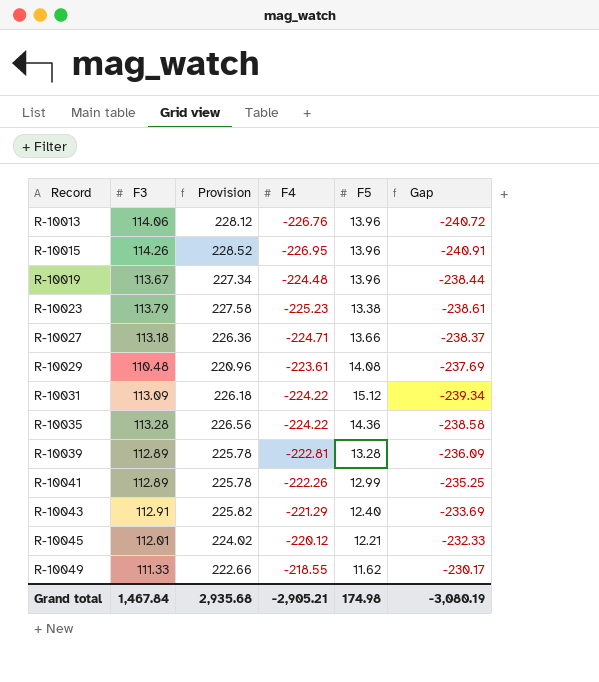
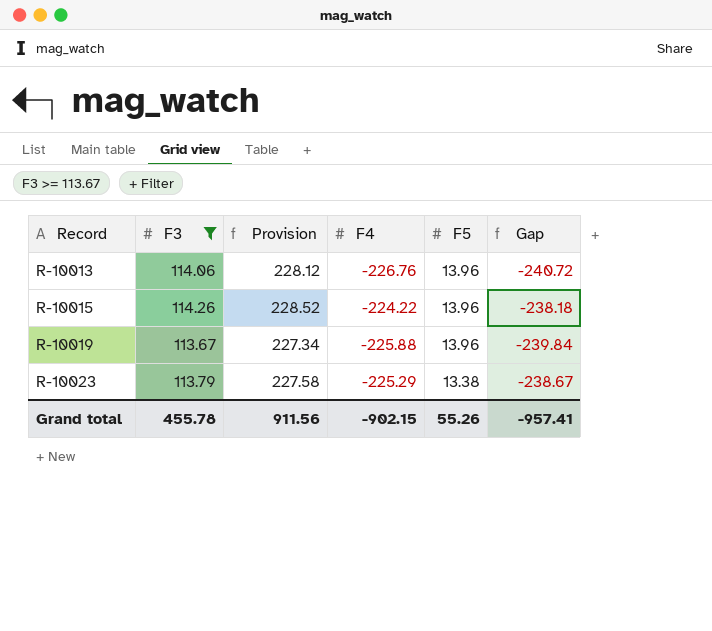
filter: none -> F3 >= 113.67
R-10015 | F4: -226.95 -> -224.22
R-10015 | Gap: -240.91 -> -238.18
R-10019 | F4: -224.48 -> -225.88
R-10019 | Gap: -238.44 -> -239.84
R-10023 | F4: -225.23 -> -225.29
R-10023 | Gap: -238.61 -> -238.67
Grand total | F3: 1,467.84 -> 455.78
Grand total | Provision: 2,935.68 -> 911.56
Grand total | F4: -2,905.21 -> -902.15
Grand total | F5: 174.98 -> 55.26
Grand total | Gap: -3,080.19 -> -957.41

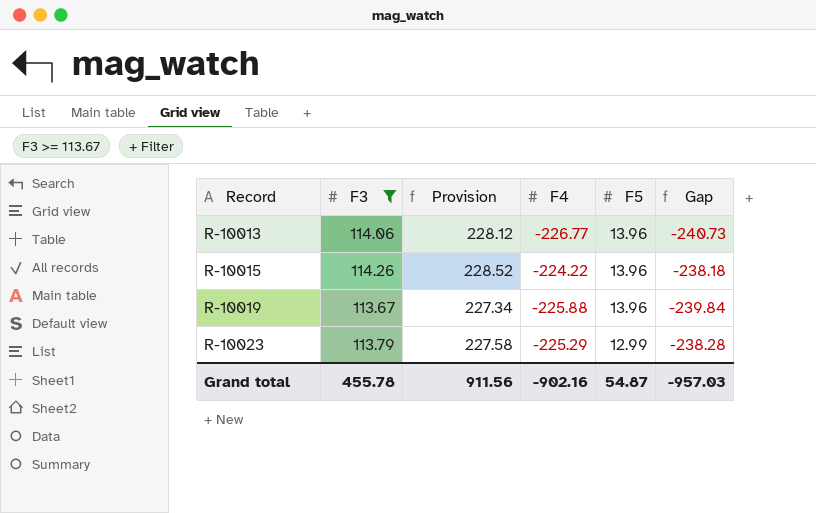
R-10013 | F4: -226.76 -> -226.77
R-10013 | Gap: -240.72 -> -240.73
R-10023 | F5: 13.38 -> 12.99
R-10023 | Gap: -238.67 -> -238.28
Grand total | F4: -902.15 -> -902.16
Grand total | F5: 55.26 -> 54.87
Grand total | Gap: -957.41 -> -957.03

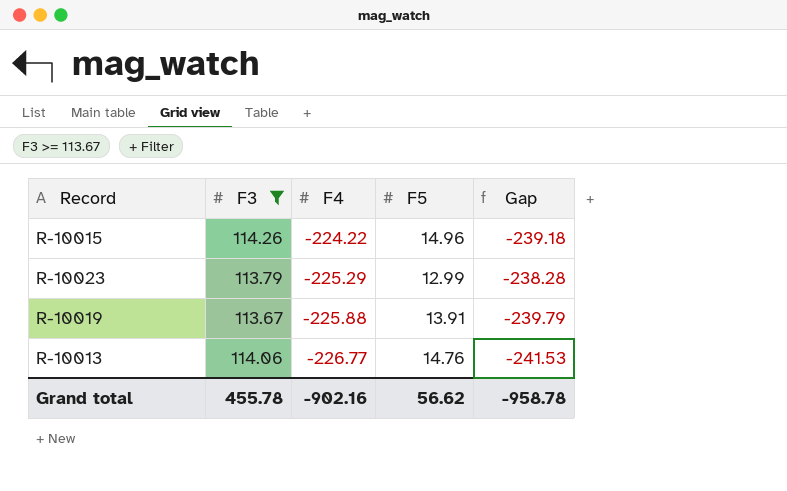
row order: Record ascending -> F4 descending
column Provision | formula: [F3] * 2 -> none
R-10015 | F5: 13.96 -> 14.96
R-10015 | Gap: -238.18 -> -239.18
R-10019 | F5: 13.96 -> 13.91
R-10019 | Gap: -239.84 -> -239.79
R-10013 | F5: 13.96 -> 14.76
R-10013 | Gap: -240.73 -> -241.53
Grand total | F5: 54.87 -> 56.62
Grand total | Gap: -957.03 -> -958.78

